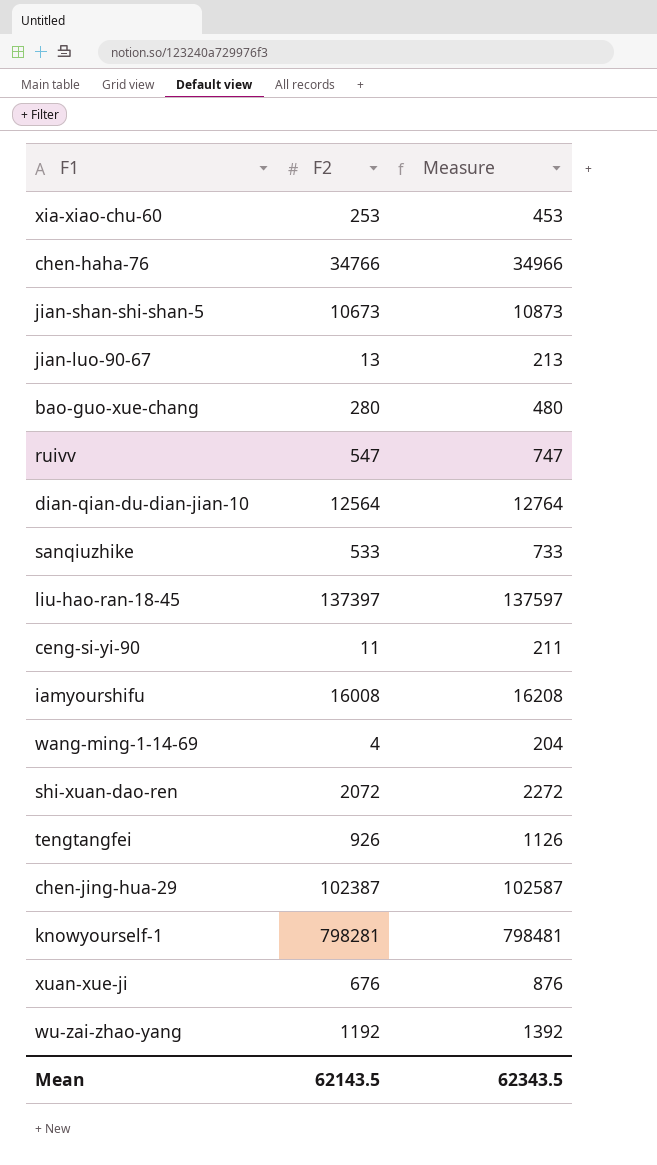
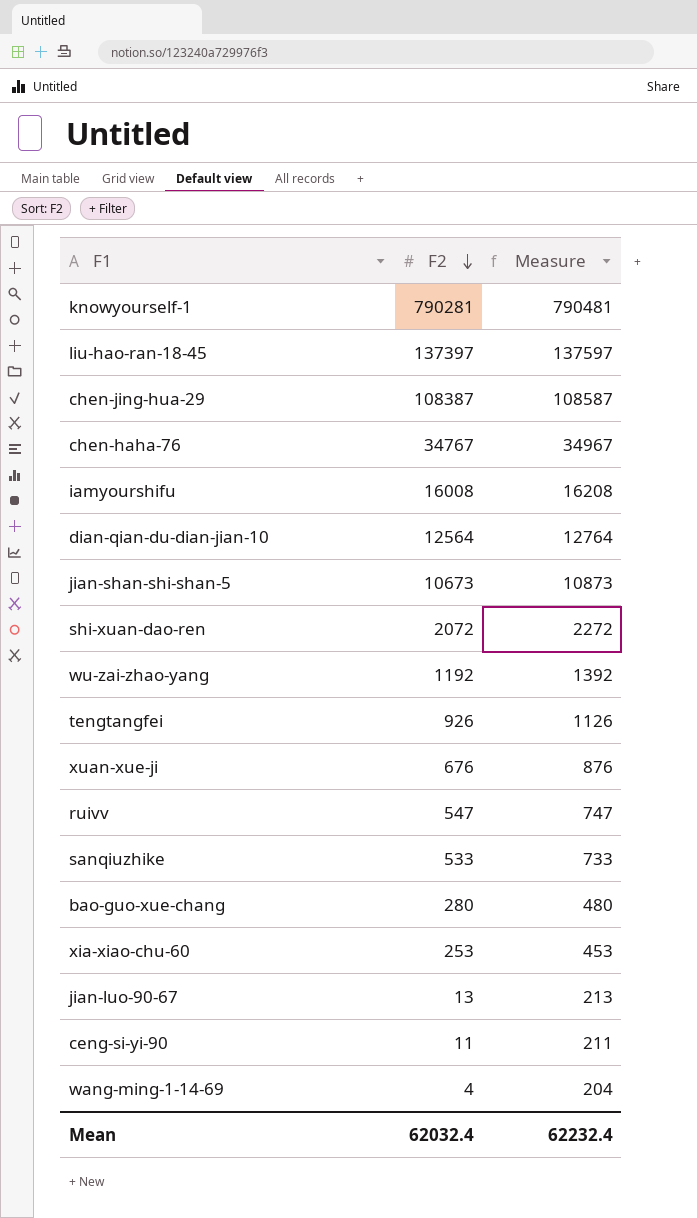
row order: none -> F2 descending
knowyourself-1 | F2: 798281 -> 790281
knowyourself-1 | Measure: 798481 -> 790481
chen-jing-hua-29 | F2: 102387 -> 108387
chen-jing-hua-29 | Measure: 102587 -> 108587
chen-haha-76 | F2: 34766 -> 34767
chen-haha-76 | Measure: 34966 -> 34967
Mean | F2: 62143.5 -> 62032.4
Mean | Measure: 62343.5 -> 62232.4

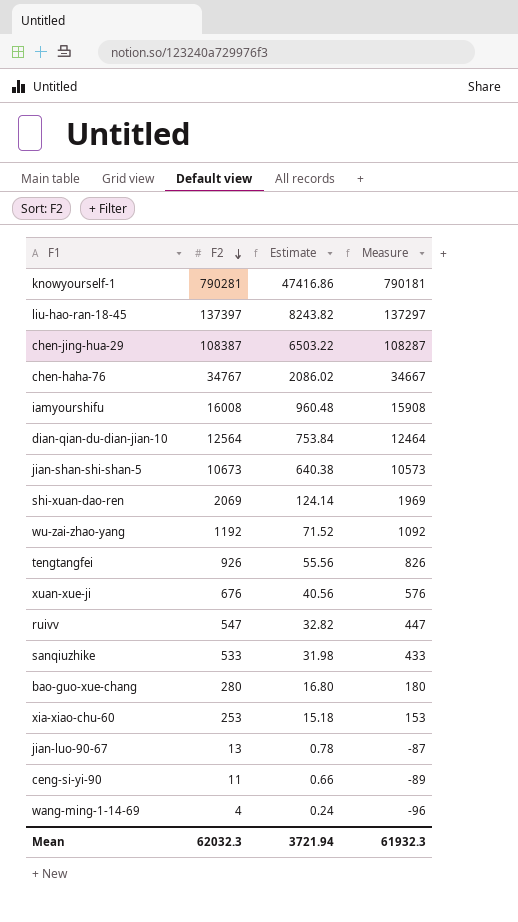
column Estimate | formula: none -> [F2] * 0.06
column Measure | formula: [F2] + 200 -> [F2] - 100
shi-xuan-dao-ren | F2: 2072 -> 2069
Mean | F2: 62032.4 -> 62032.3
Mean | Measure: 62232.4 -> 61932.3

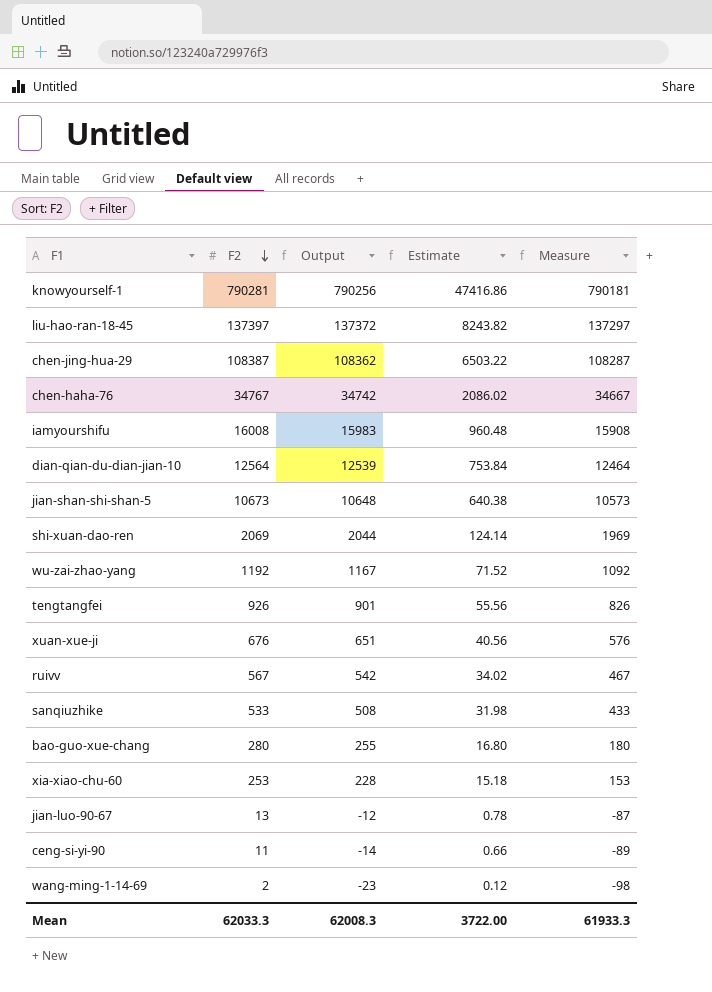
column Output | formula: none -> [F2] - 25
ruivv | F2: 547 -> 567
ruivv | Estimate: 32.82 -> 34.02
ruivv | Measure: 447 -> 467
wang-ming-1-14-69 | F2: 4 -> 2
wang-ming-1-14-69 | Estimate: 0.24 -> 0.12
wang-ming-1-14-69 | Measure: -96 -> -98
Mean | F2: 62032.3 -> 62033.3
Mean | Estimate: 3721.94 -> 3722.00
Mean | Measure: 61932.3 -> 61933.3

